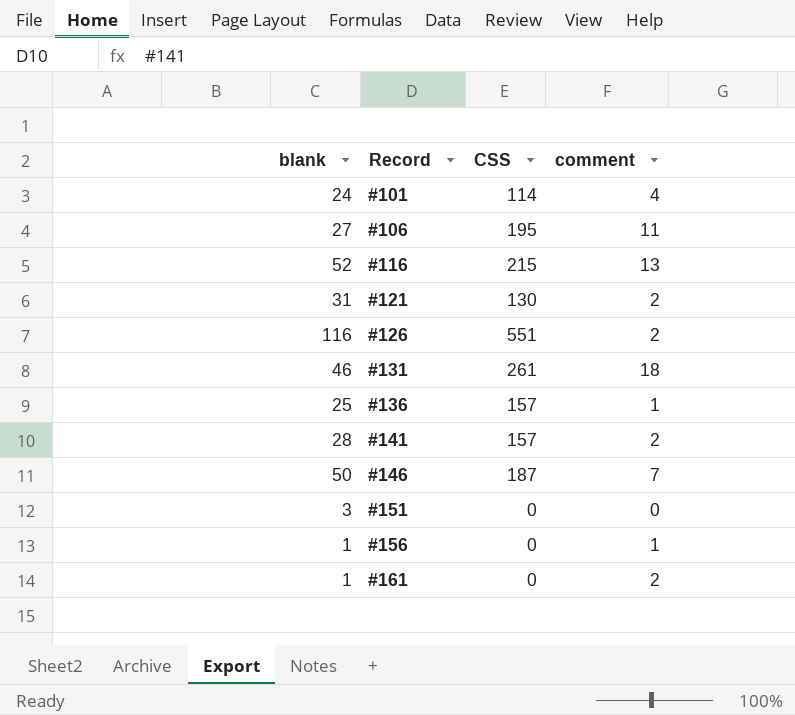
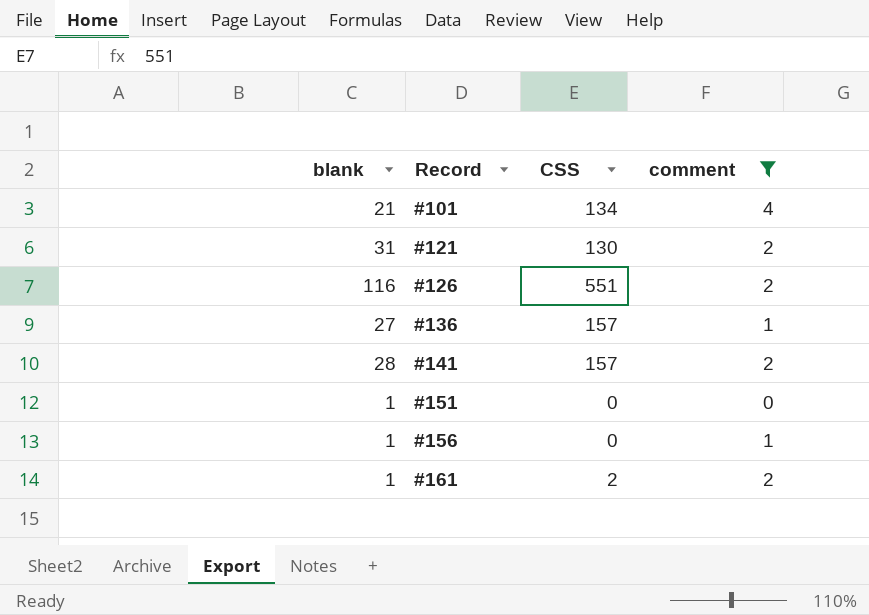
filter: none -> comment <= 4
#101 | blank: 24 -> 21
#101 | CSS: 114 -> 134
#136 | blank: 25 -> 27
#151 | blank: 3 -> 1
#161 | CSS: 0 -> 2

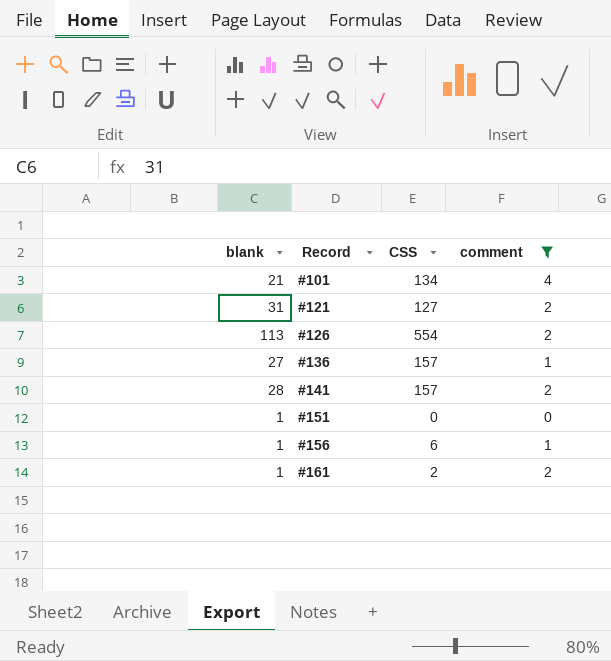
#121 | CSS: 130 -> 127
#126 | blank: 116 -> 113
#126 | CSS: 551 -> 554
#156 | CSS: 0 -> 6

